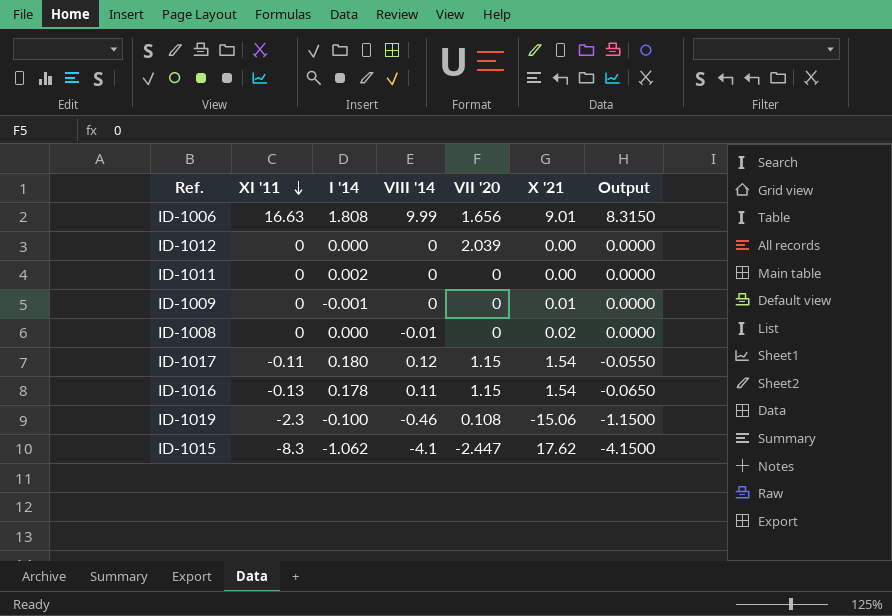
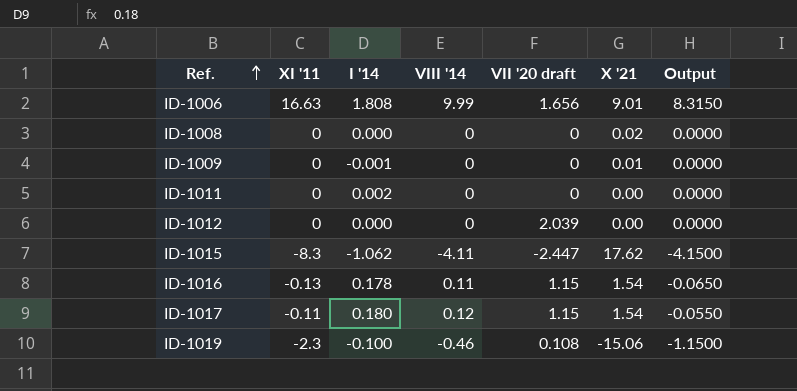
row order: XI '11 descending -> Ref. ascending
column name: VII '20 -> VII '20 draft
ID-1008 | VIII '14: -0.01 -> 0
ID-1015 | VIII '14: -4.1 -> -4.11

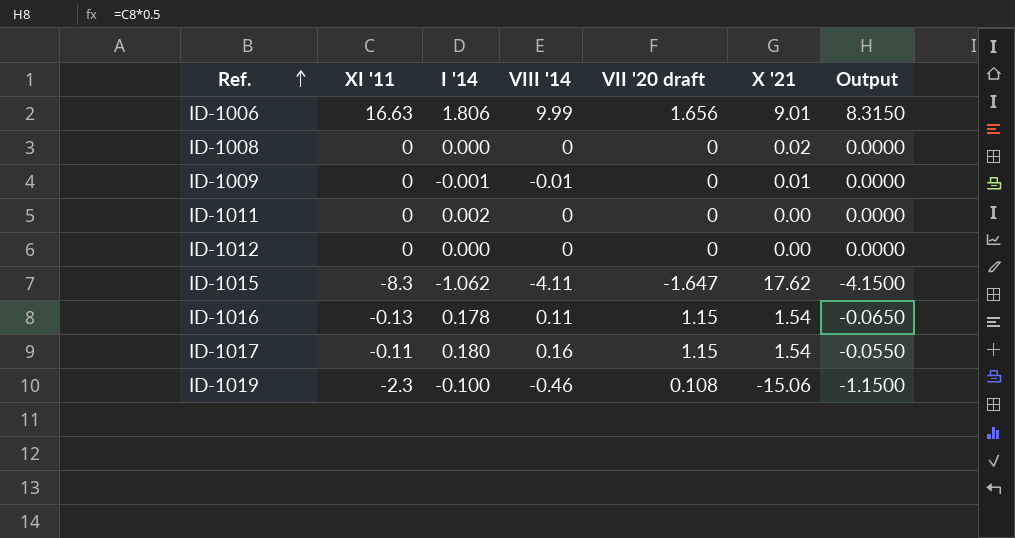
ID-1006 | I '14: 1.808 -> 1.806
ID-1009 | VIII '14: 0 -> -0.01
ID-1012 | VII '20 draft: 2.039 -> 0
ID-1015 | VII '20 draft: -2.447 -> -1.647
ID-1017 | VIII '14: 0.12 -> 0.16

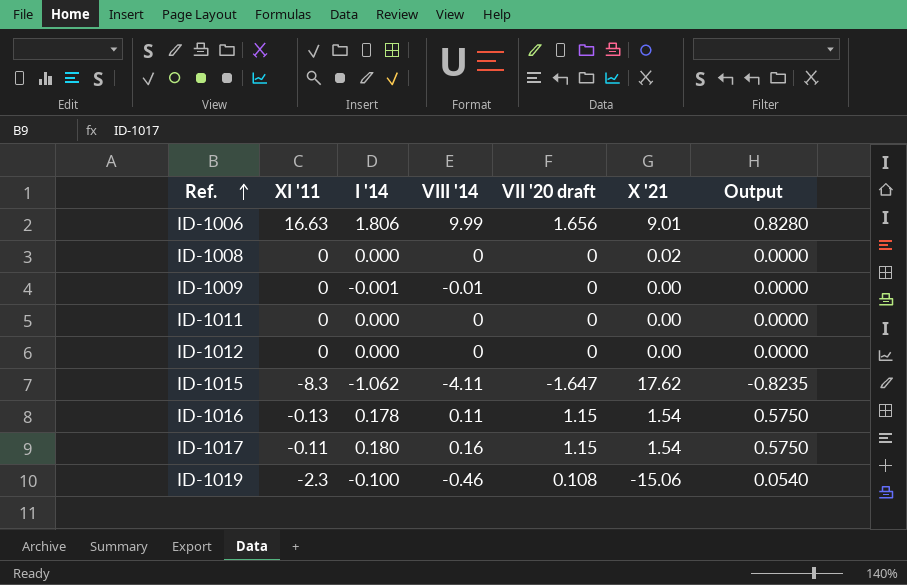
column Output | formula: [XI '11] * 0.5 -> [VII '20 draft] * 0.5
ID-1009 | X '21: 0.01 -> 0.00
ID-1011 | I '14: 0.002 -> 0.000

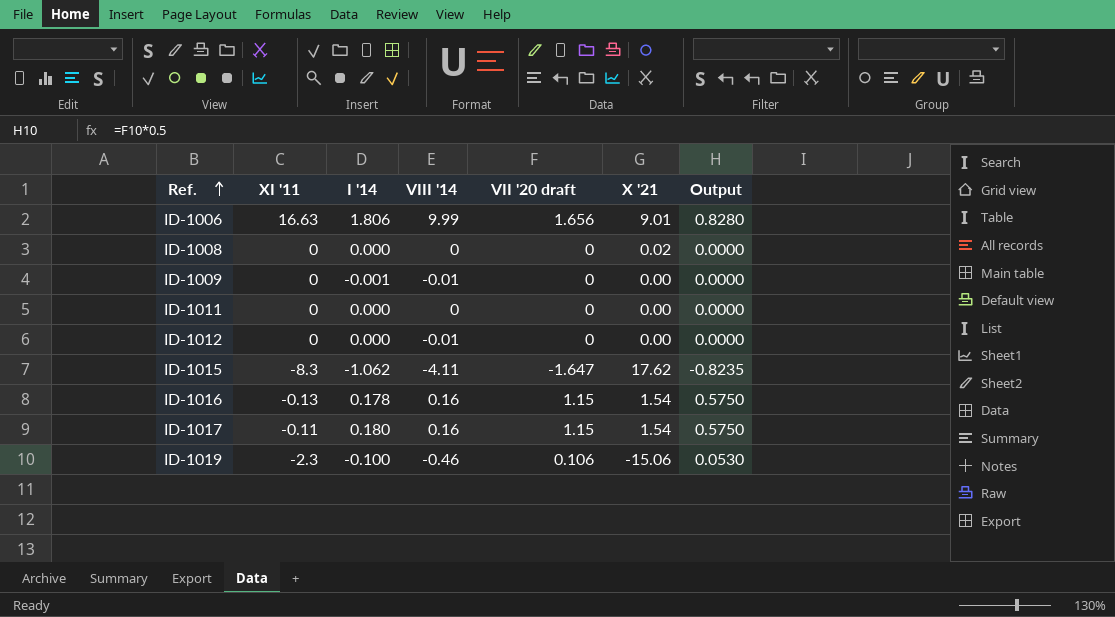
ID-1012 | VIII '14: 0 -> -0.01
ID-1016 | VIII '14: 0.11 -> 0.16
ID-1019 | VII '20 draft: 0.108 -> 0.106
ID-1019 | Output: 0.0540 -> 0.0530

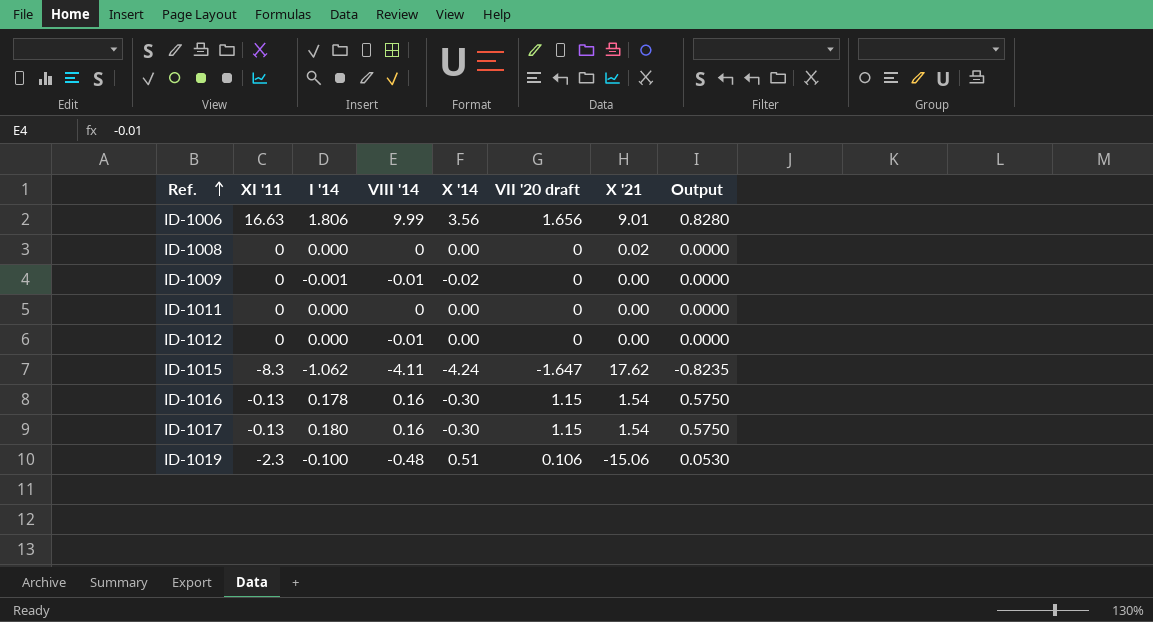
column X '14 | position: none -> 5
ID-1017 | XI '11: -0.11 -> -0.13
ID-1019 | VIII '14: -0.46 -> -0.48

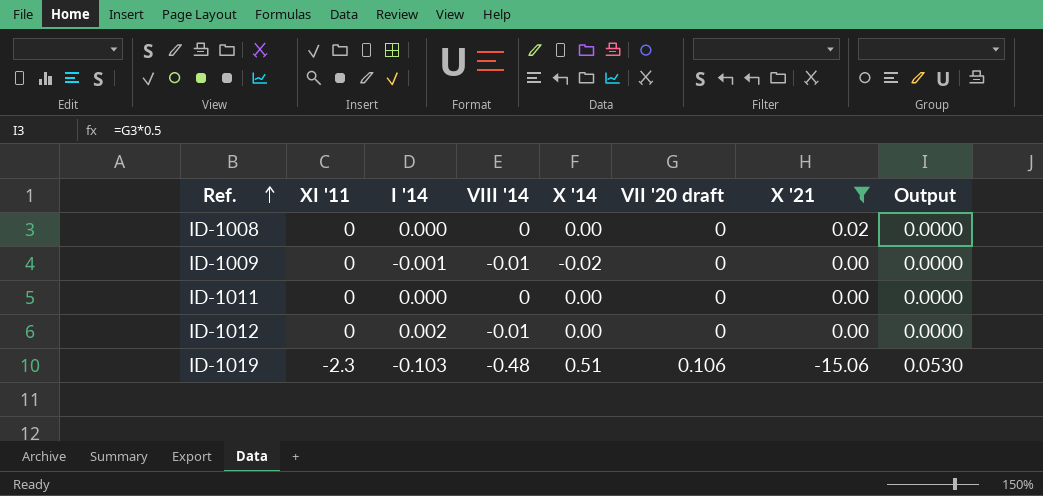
filter: none -> X '21 <= 0.02
ID-1012 | I '14: 0.000 -> 0.002
ID-1019 | I '14: -0.100 -> -0.103

